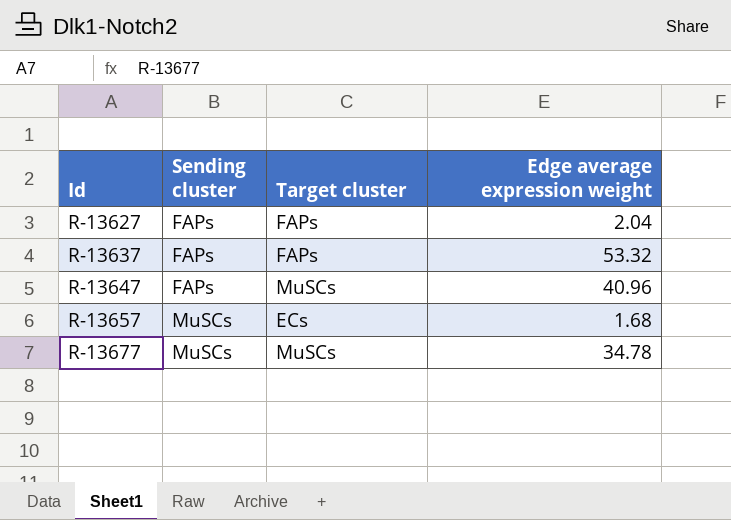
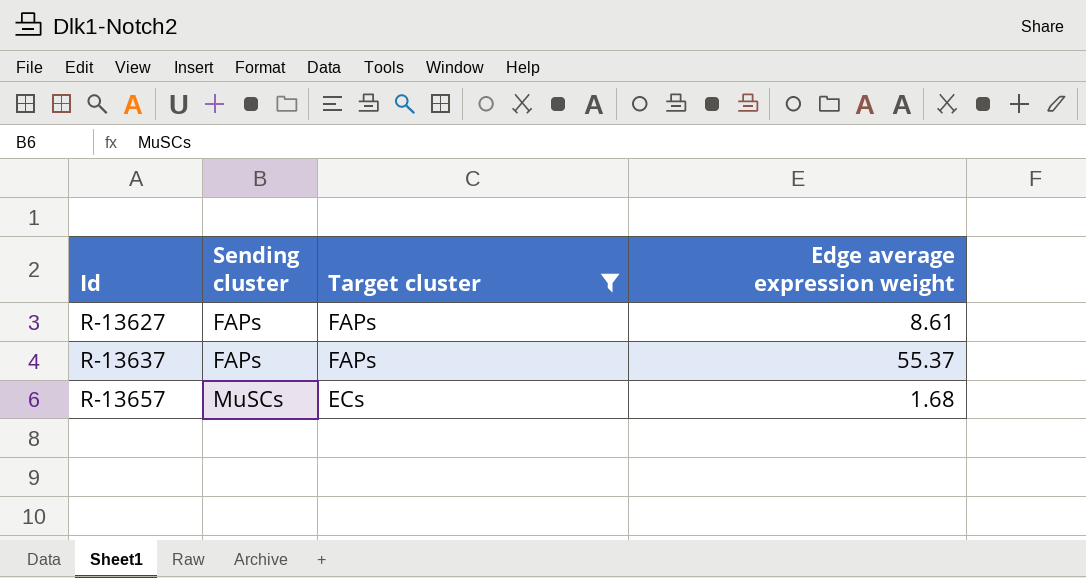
filter: none -> Target cluster != MuSCs
R-13627 | Edge average expression weight: 2.04 -> 8.61
R-13637 | Edge average expression weight: 53.32 -> 55.37

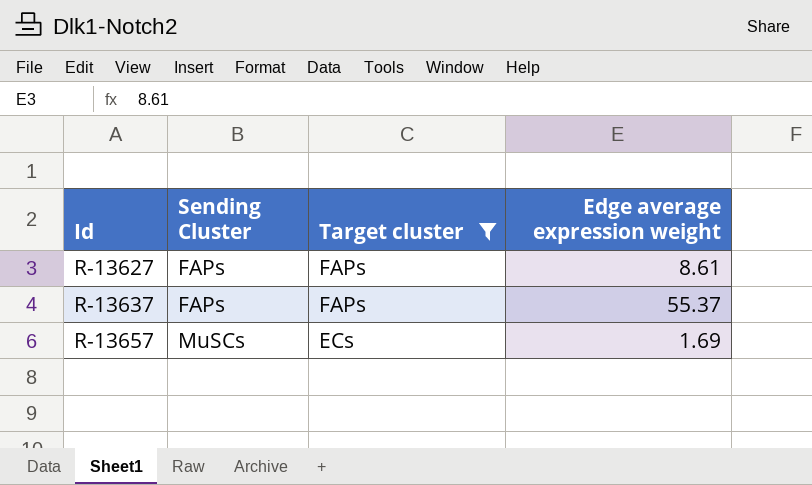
column name: Sending cluster -> Sending Cluster
R-13657 | Edge average expression weight: 1.68 -> 1.69

